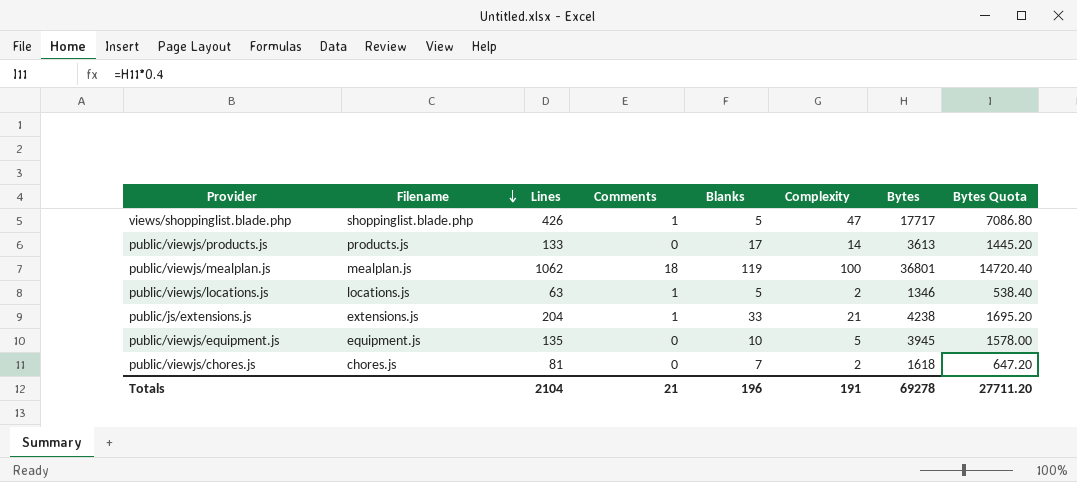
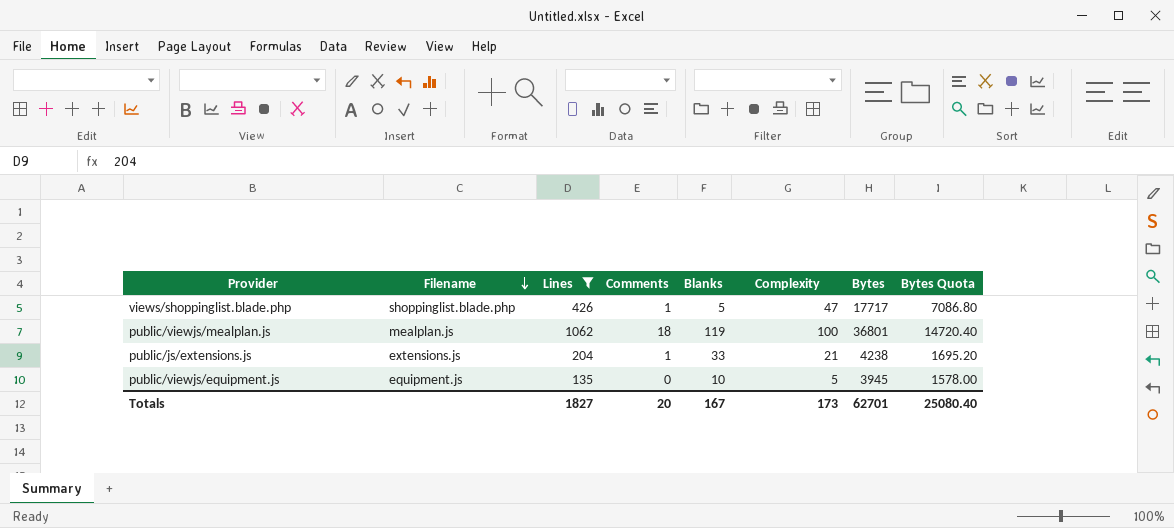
filter: none -> Lines >= 135
Totals | Lines: 2104 -> 1827
Totals | Comments: 21 -> 20
Totals | Blanks: 196 -> 167
Totals | Complexity: 191 -> 173
Totals | Bytes: 69278 -> 62701
Totals | Bytes Quota: 27711.20 -> 25080.40

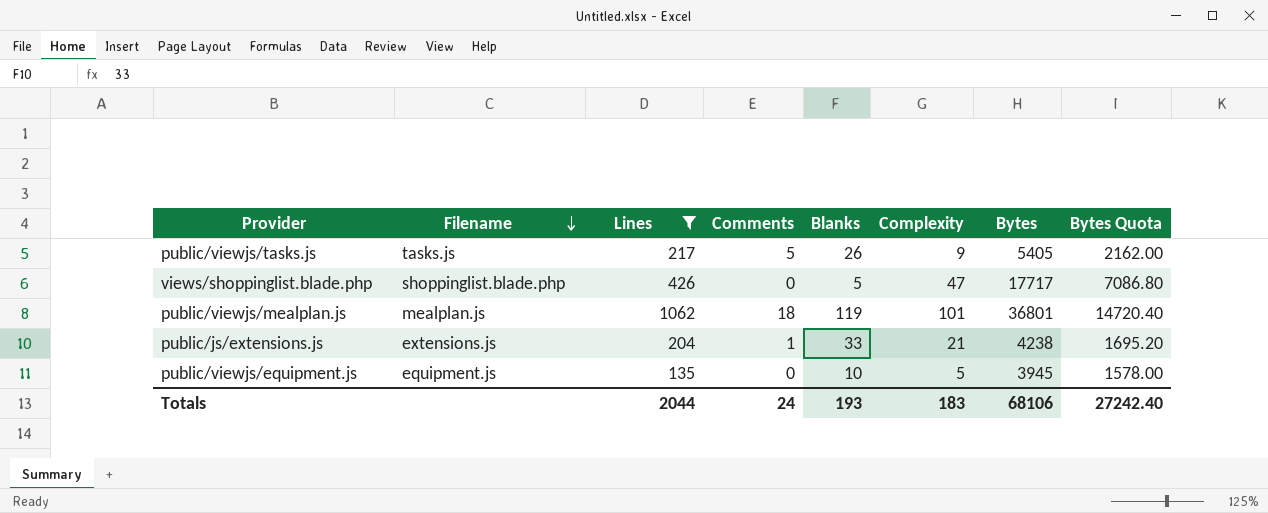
row public/viewjs/tasks.js: none -> tasks.js | 217 | 5 | 26 | 9 | 5405 | 2162.00
views/shoppinglist.blade.php | Comments: 1 -> 0
public/viewjs/mealplan.js | Complexity: 100 -> 101
Totals | Lines: 1827 -> 2044
Totals | Comments: 20 -> 24
Totals | Blanks: 167 -> 193
Totals | Complexity: 173 -> 183
Totals | Bytes: 62701 -> 68106
Totals | Bytes Quota: 25080.40 -> 27242.40

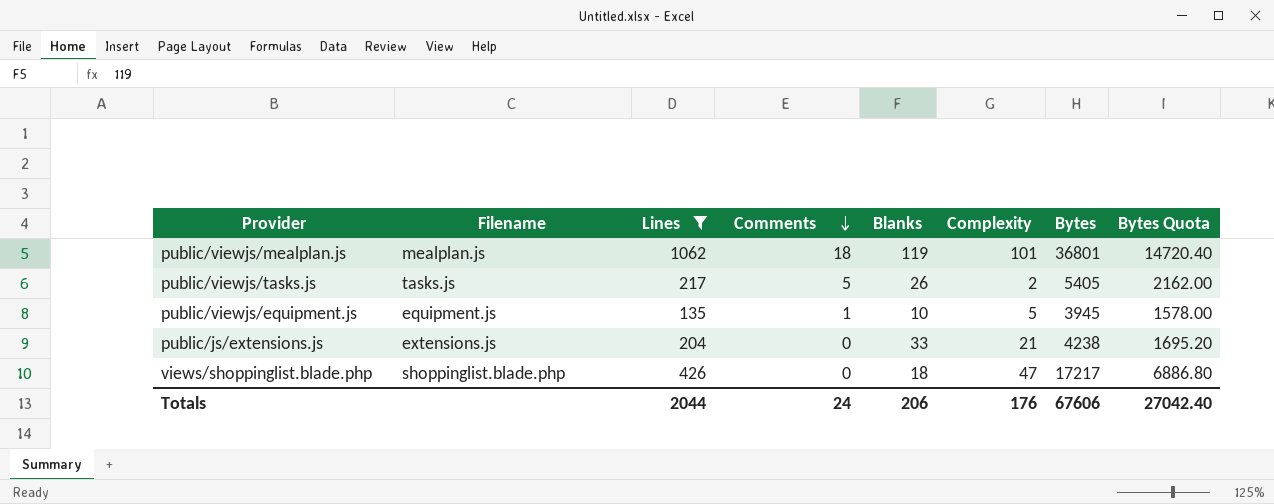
row order: Filename descending -> Comments descending
public/viewjs/tasks.js | Complexity: 9 -> 2
public/viewjs/equipment.js | Comments: 0 -> 1
public/js/extensions.js | Comments: 1 -> 0
views/shoppinglist.blade.php | Blanks: 5 -> 18
views/shoppinglist.blade.php | Bytes: 17717 -> 17217
views/shoppinglist.blade.php | Bytes Quota: 7086.80 -> 6886.80
Totals | Blanks: 193 -> 206
Totals | Complexity: 183 -> 176
Totals | Bytes: 68106 -> 67606
Totals | Bytes Quota: 27242.40 -> 27042.40

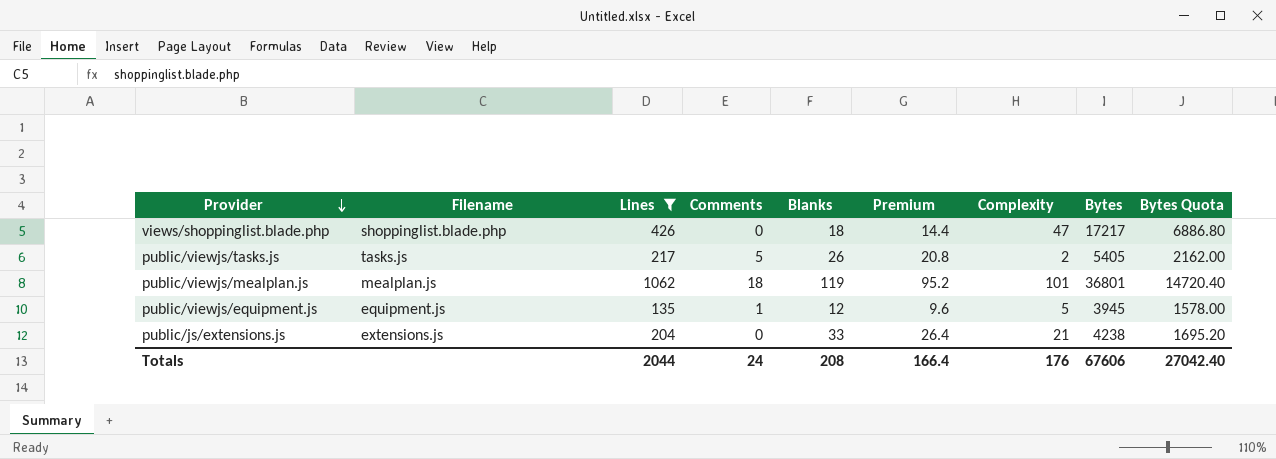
row order: Comments descending -> Provider descending
column Premium | formula: none -> [Blanks] * 0.8
public/viewjs/equipment.js | Blanks: 10 -> 12
Totals | Blanks: 206 -> 208

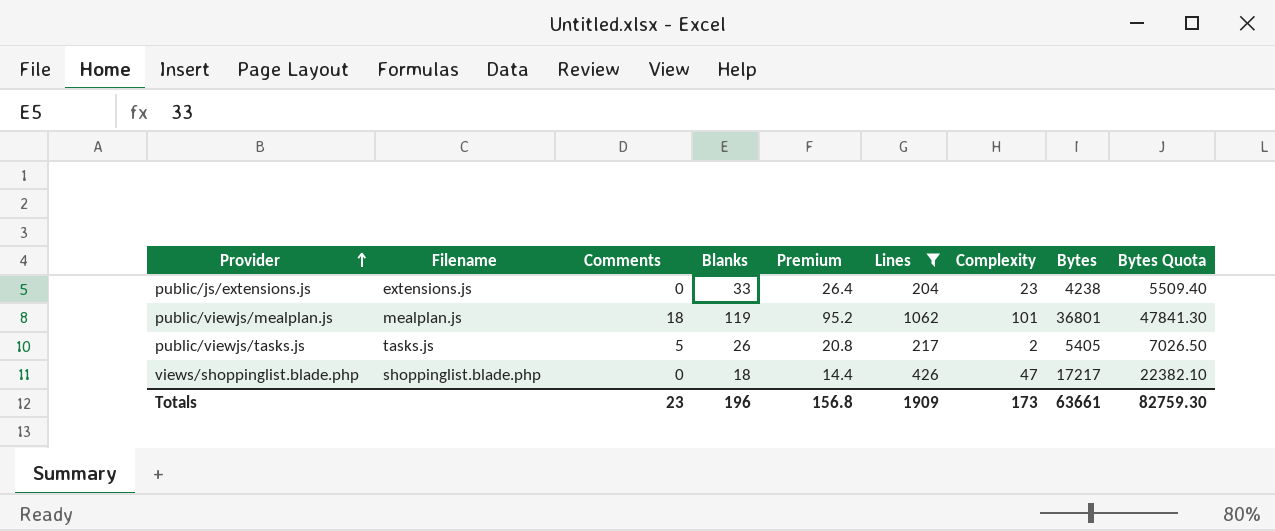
row order: Provider descending -> Provider ascending
column Lines | position: 3 -> 6
column Bytes Quota | formula: [Bytes] * 0.4 -> [Bytes] * 1.3
row public/viewjs/equipment.js: equipment.js | 135 | 1 | 12 | 9.6 | 5 | 3945 | 1578.00 -> none
public/js/extensions.js | Complexity: 21 -> 23
Totals | Comments: 24 -> 23
Totals | Blanks: 208 -> 196
Totals | Premium: 166.4 -> 156.8
Totals | Lines: 2044 -> 1909
Totals | Complexity: 176 -> 173
Totals | Bytes: 67606 -> 63661
Totals | Bytes Quota: 27042.40 -> 82759.30

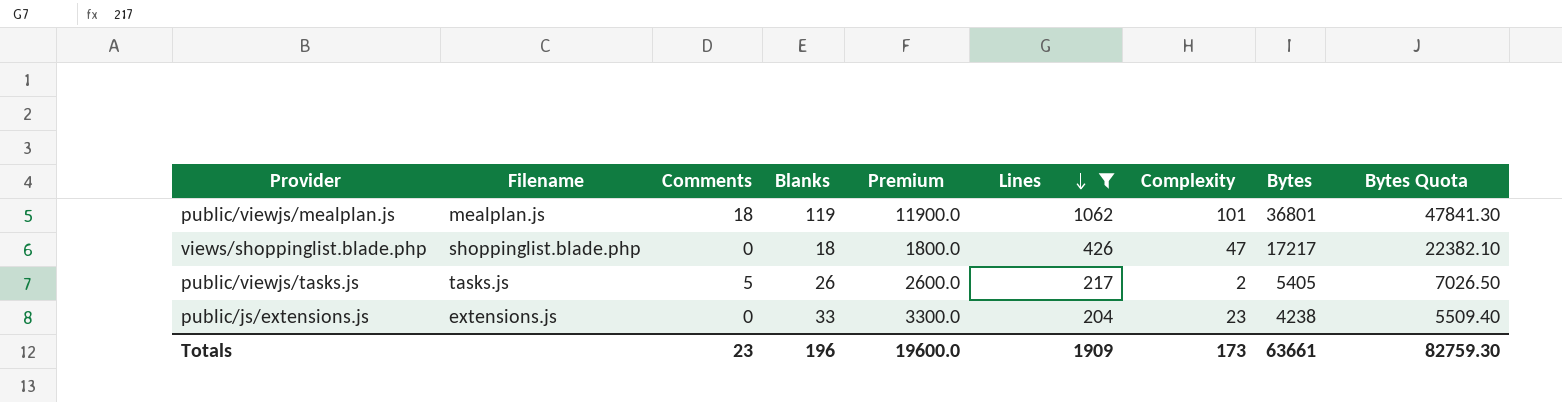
row order: Provider ascending -> Lines descending
column Premium | formula: [Blanks] * 0.8 -> [Blanks] * 100
Totals | Premium: 156.8 -> 19600.0

